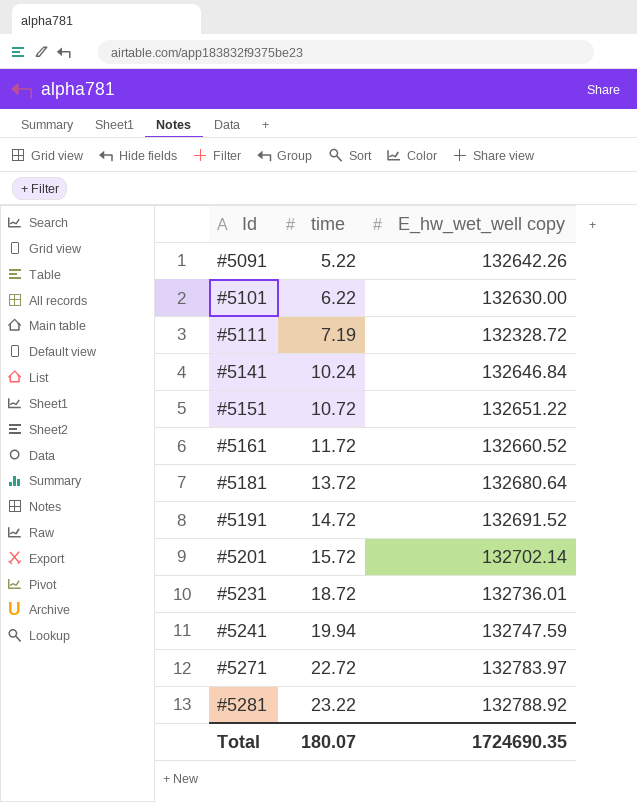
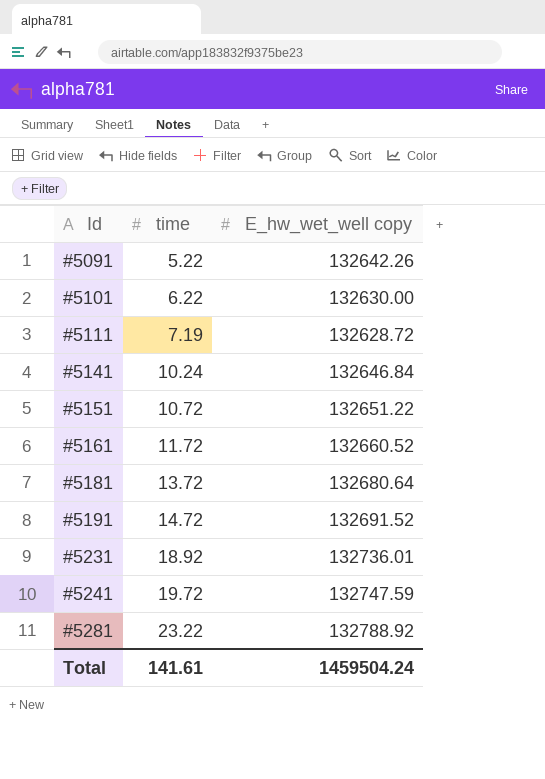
row #5201: 15.72 | 132702.14 -> none
row #5271: 22.72 | 132783.97 -> none
#5111 | E_hw_wet_well copy: 132328.72 -> 132628.72
#5231 | time: 18.72 -> 18.92
#5241 | time: 19.94 -> 19.72
Total | time: 180.07 -> 141.61
Total | E_hw_wet_well copy: 1724690.35 -> 1459504.24

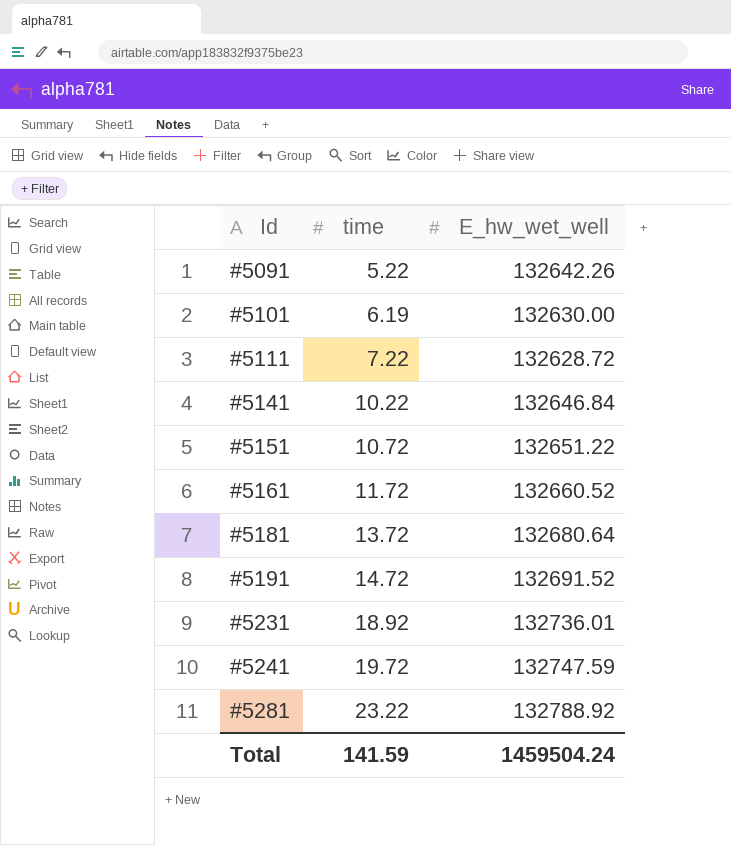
column name: E_hw_wet_well copy -> E_hw_wet_well
#5101 | time: 6.22 -> 6.19
#5111 | time: 7.19 -> 7.22
#5141 | time: 10.24 -> 10.22
Total | time: 141.61 -> 141.59

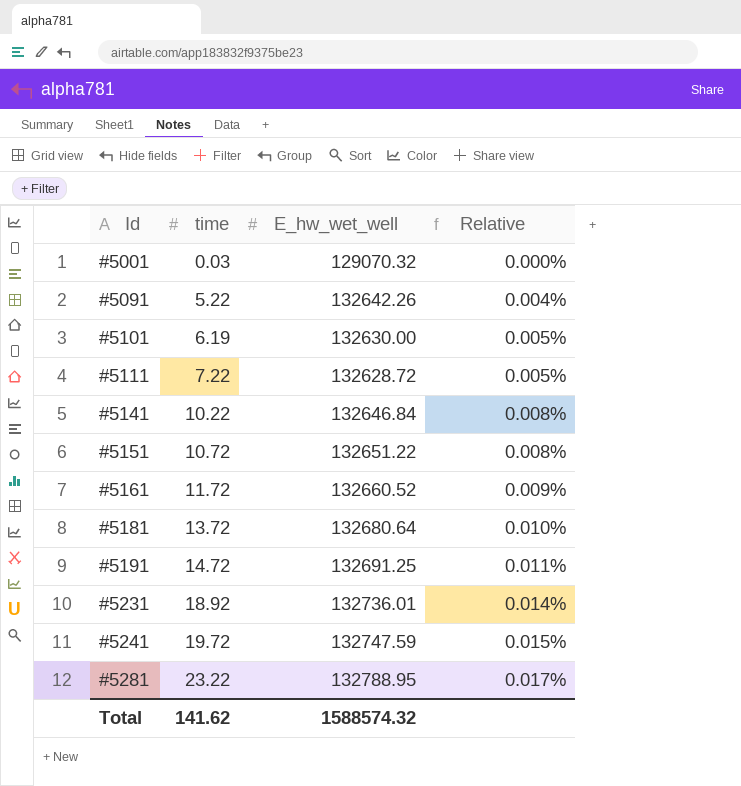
column Relative | formula: none -> [time] / [E_hw_wet_well]
row #5001: none -> 0.03 | 129070.32 | 0.000%
#5191 | E_hw_wet_well: 132691.52 -> 132691.25
#5281 | E_hw_wet_well: 132788.92 -> 132788.95
Total | time: 141.59 -> 141.62
Total | E_hw_wet_well: 1459504.24 -> 1588574.32

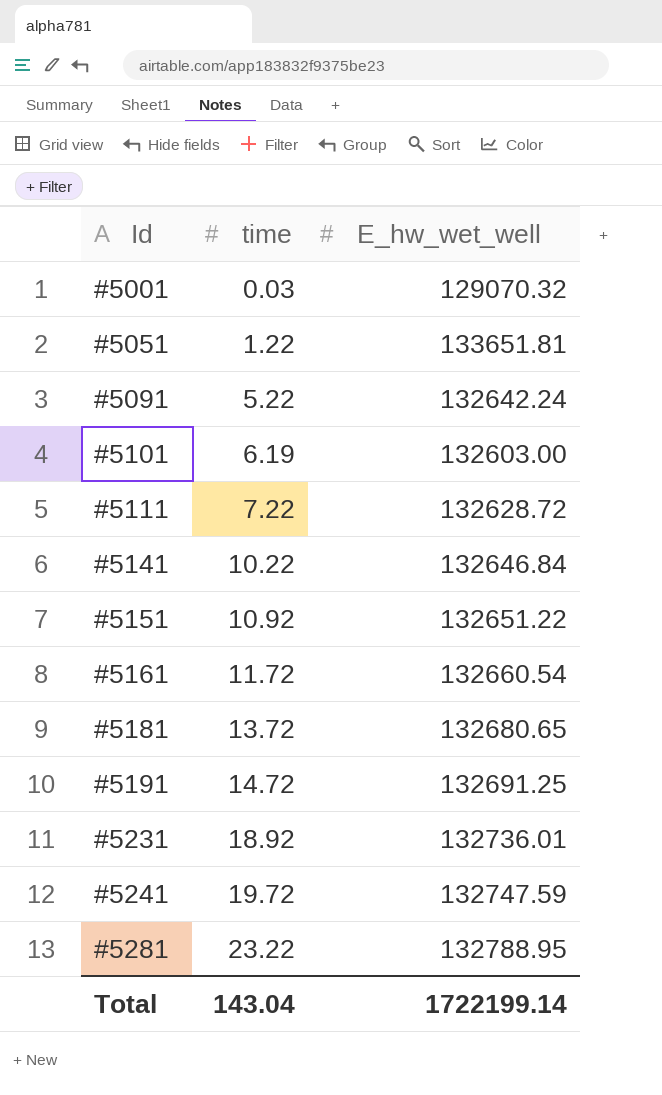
column Relative | formula: [time] / [E_hw_wet_well] -> none
row #5051: none -> 1.22 | 133651.81
#5091 | E_hw_wet_well: 132642.26 -> 132642.24
#5101 | E_hw_wet_well: 132630.00 -> 132603.00
#5151 | time: 10.72 -> 10.92
#5161 | E_hw_wet_well: 132660.52 -> 132660.54
#5181 | E_hw_wet_well: 132680.64 -> 132680.65
Total | time: 141.62 -> 143.04
Total | E_hw_wet_well: 1588574.32 -> 1722199.14

